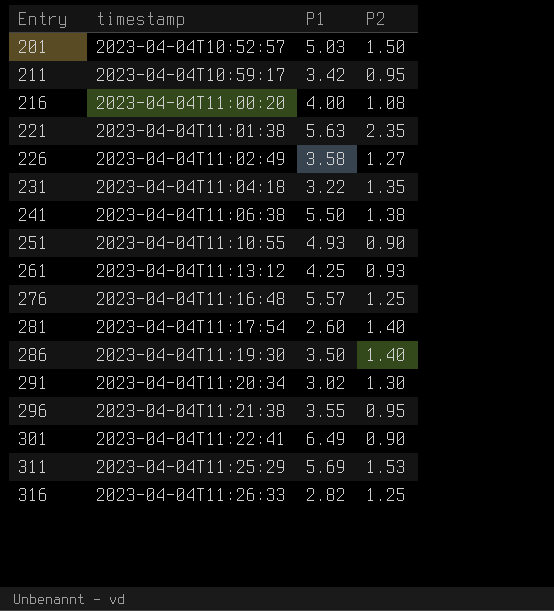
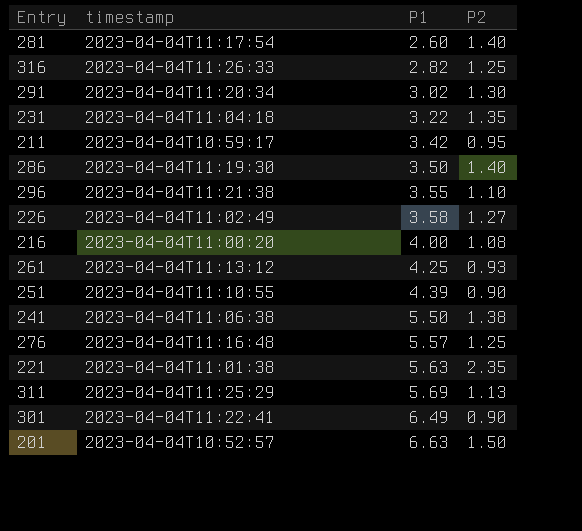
row order: Entry ascending -> P1 ascending
296 | P2: 0.95 -> 1.10
251 | P1: 4.93 -> 4.39
311 | P2: 1.53 -> 1.13
201 | P1: 5.03 -> 6.63

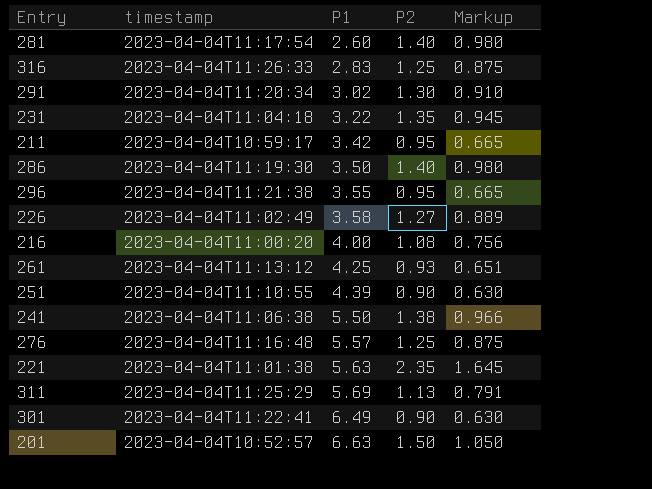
column Markup | formula: none -> [P2] * 0.7
316 | P1: 2.82 -> 2.83
296 | P2: 1.10 -> 0.95

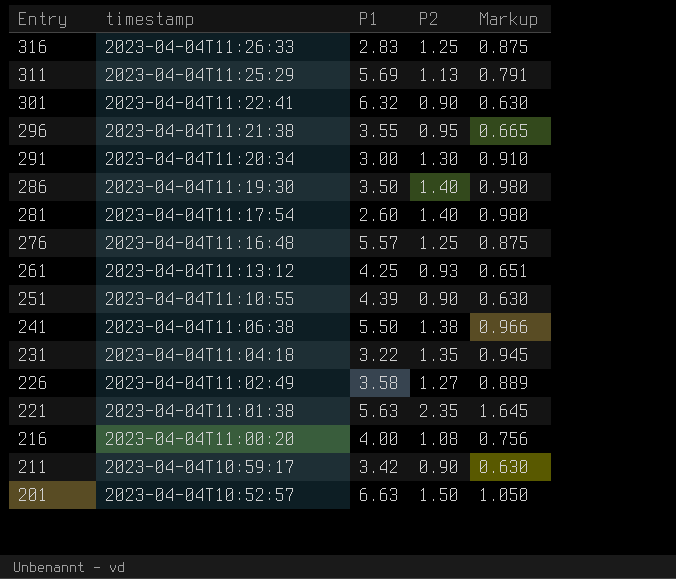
row order: P1 ascending -> Entry descending
301 | P1: 6.49 -> 6.32
291 | P1: 3.02 -> 3.00
211 | P2: 0.95 -> 0.90
211 | Markup: 0.665 -> 0.630

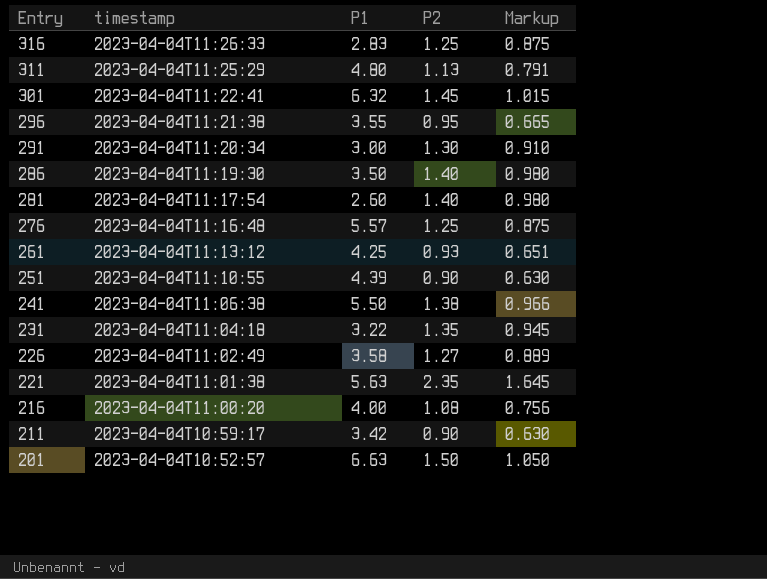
311 | P1: 5.69 -> 4.80
301 | P2: 0.90 -> 1.45
301 | Markup: 0.630 -> 1.015

